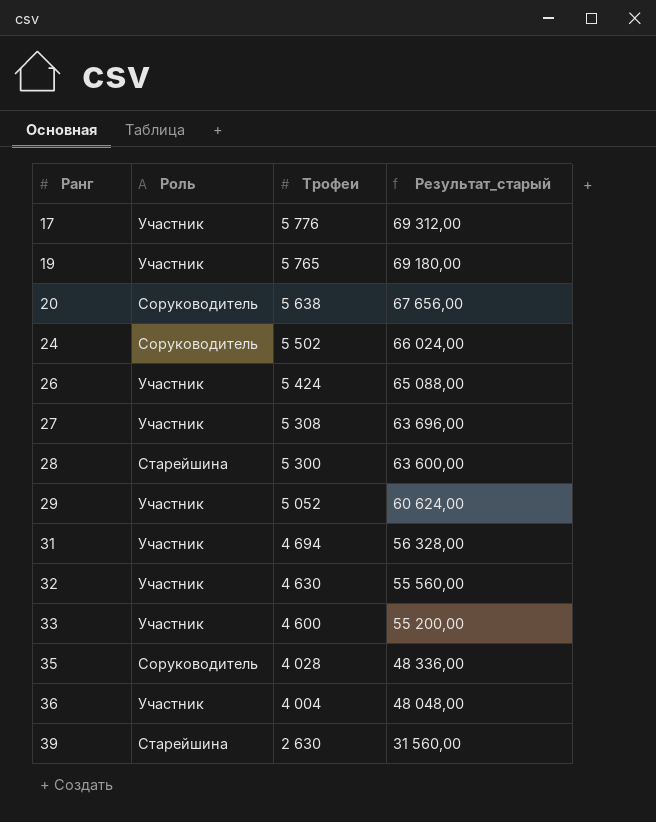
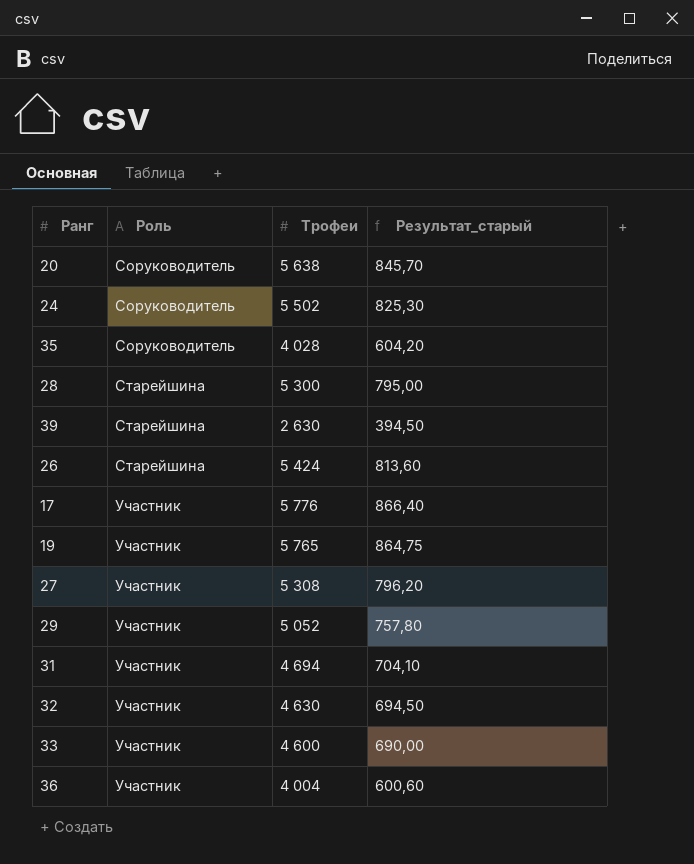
row order: Ранг ascending -> Роль ascending
column Результат_старый | formula: [Трофеи] * 12 -> [Трофеи] * 0,15
26 | Роль: Участник -> Старейшина

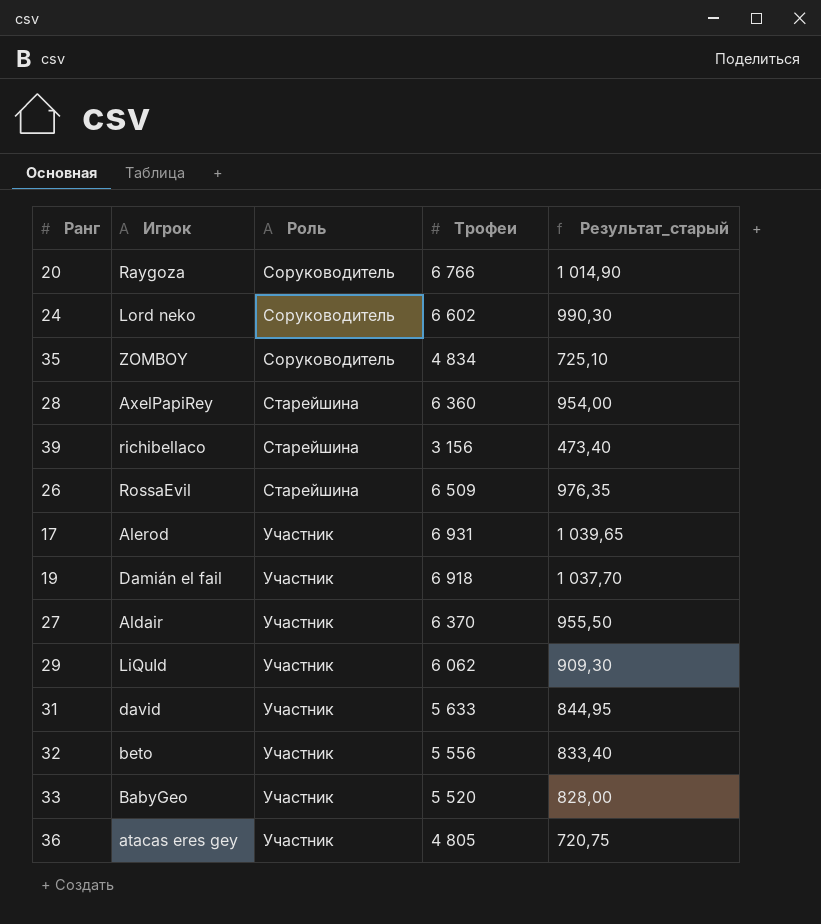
column Игрок | position: none -> 2
20 | Трофеи: 5 638 -> 6 766
20 | Результат_старый: 845,70 -> 1 014,90
24 | Трофеи: 5 502 -> 6 602
24 | Результат_старый: 825,30 -> 990,30
35 | Трофеи: 4 028 -> 4 834
35 | Результат_старый: 604,20 -> 725,10
28 | Трофеи: 5 300 -> 6 360
28 | Результат_старый: 795,00 -> 954,00
39 | Трофеи: 2 630 -> 3 156
39 | Результат_старый: 394,50 -> 473,40
26 | Трофеи: 5 424 -> 6 509
26 | Результат_старый: 813,60 -> 976,35
17 | Трофеи: 5 776 -> 6 931
17 | Результат_старый: 866,40 -> 1 039,65
19 | Трофеи: 5 765 -> 6 918
19 | Результат_старый: 864,75 -> 1 037,70
27 | Трофеи: 5 308 -> 6 370
27 | Результат_старый: 796,20 -> 955,50
29 | Трофеи: 5 052 -> 6 062
29 | Результат_старый: 757,80 -> 909,30
31 | Трофеи: 4 694 -> 5 633
31 | Результат_старый: 704,10 -> 844,95
32 | Трофеи: 4 630 -> 5 556
32 | Результат_старый: 694,50 -> 833,40
33 | Трофеи: 4 600 -> 5 520
33 | Результат_старый: 690,00 -> 828,00
36 | Трофеи: 4 004 -> 4 805
36 | Результат_старый: 600,60 -> 720,75

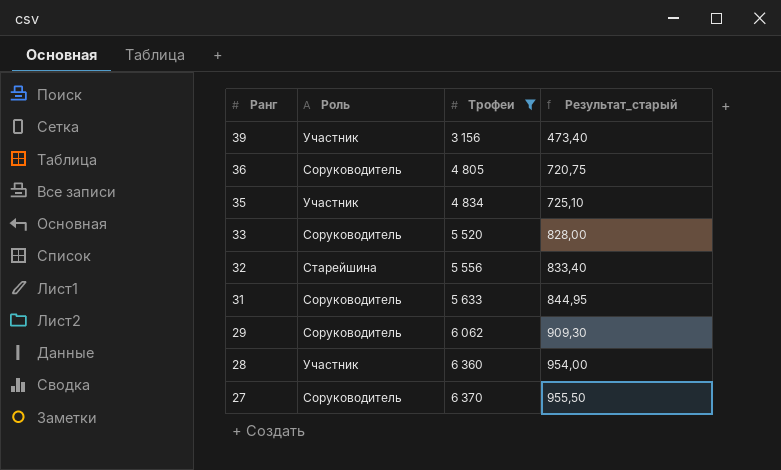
filter: none -> Трофеи <= 6 370
row order: Роль ascending -> Ранг descending
column Игрок | position: 2 -> none
39 | Роль: Старейшина -> Участник
36 | Роль: Участник -> Соруководитель
35 | Роль: Соруководитель -> Участник
33 | Роль: Участник -> Соруководитель
32 | Роль: Участник -> Старейшина
31 | Роль: Участник -> Соруководитель
29 | Роль: Участник -> Соруководитель
28 | Роль: Старейшина -> Участник
27 | Роль: Участник -> Соруководитель

